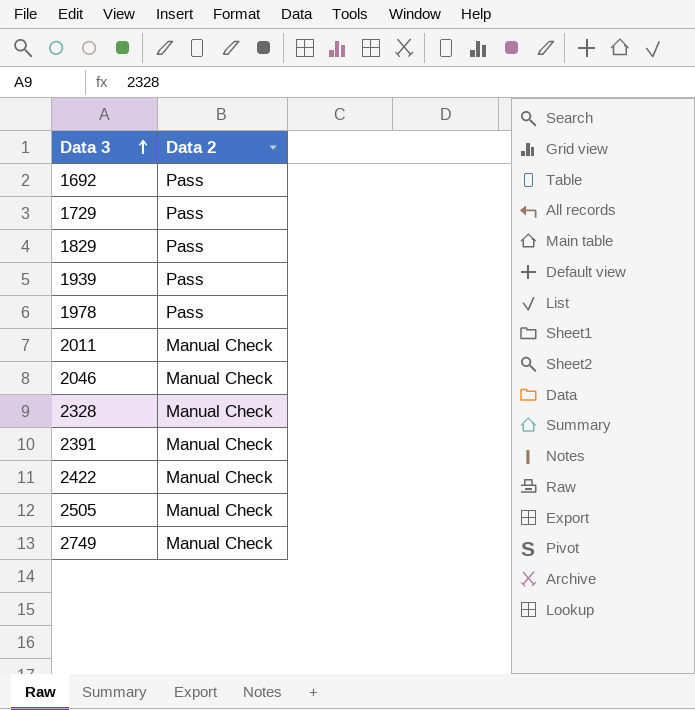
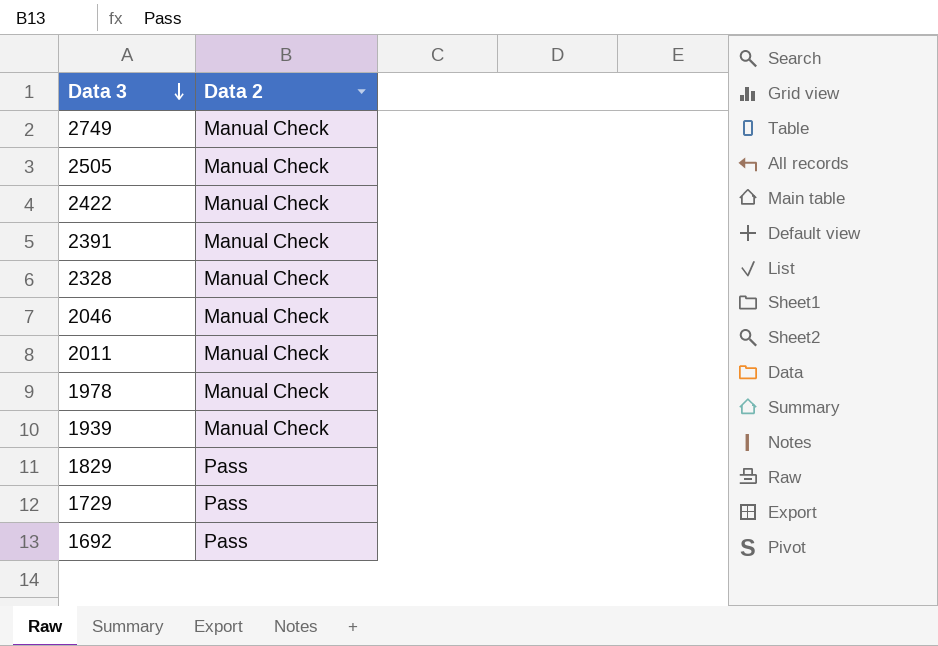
row order: Data 3 ascending -> Data 3 descending
1978 | Data 2: Pass -> Manual Check
1939 | Data 2: Pass -> Manual Check

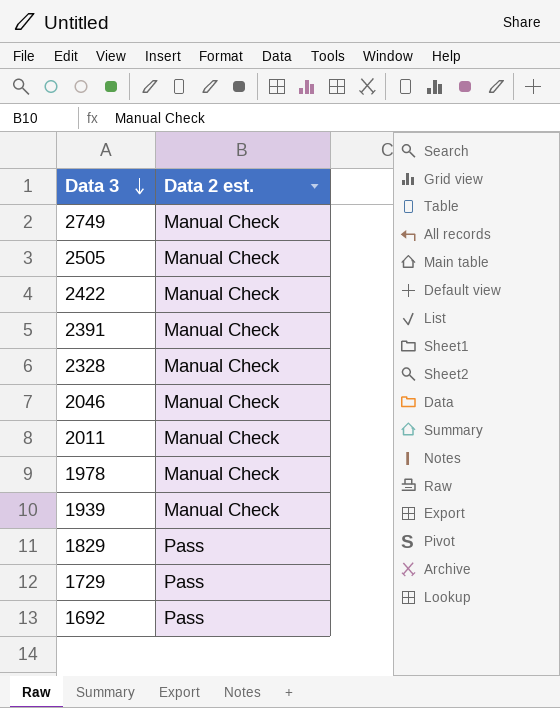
column name: Data 2 -> Data 2 est.

